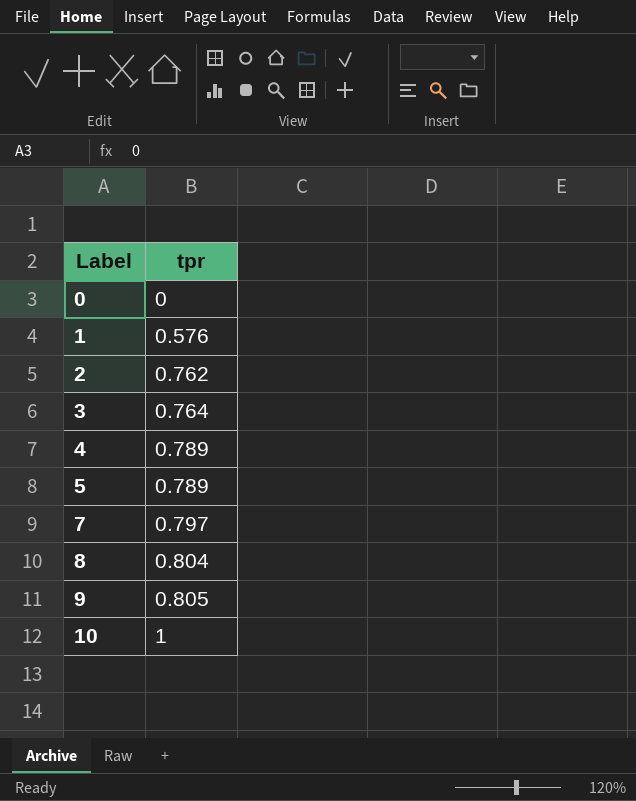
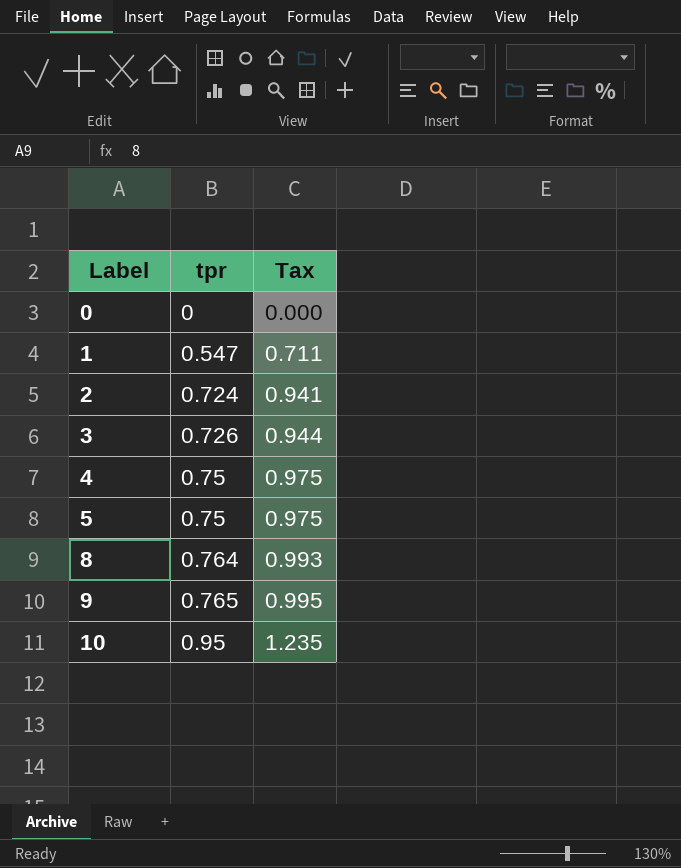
column Tax | formula: none -> [tpr] * 1.3
row 7: 0.797 -> none
1 | tpr: 0.576 -> 0.547
2 | tpr: 0.762 -> 0.724
3 | tpr: 0.764 -> 0.726
4 | tpr: 0.789 -> 0.75
5 | tpr: 0.789 -> 0.75
8 | tpr: 0.804 -> 0.764
9 | tpr: 0.805 -> 0.765
10 | tpr: 1 -> 0.95

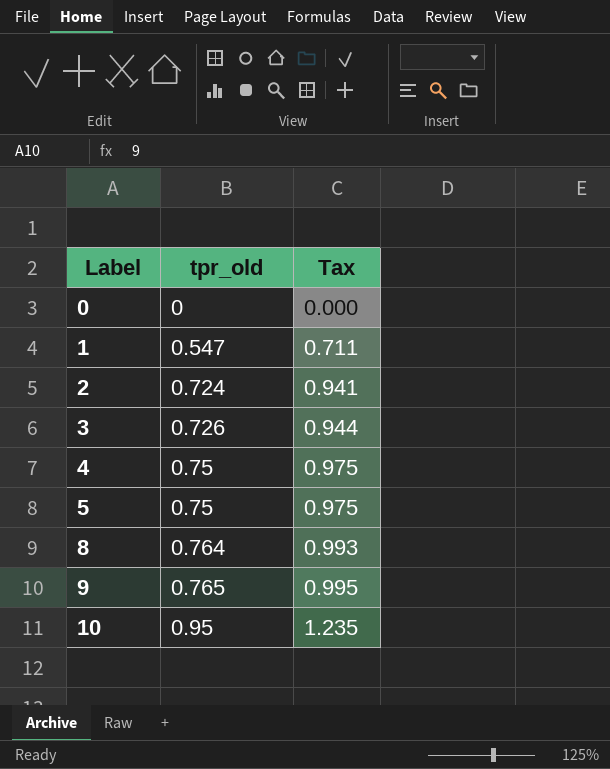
column name: tpr -> tpr_old

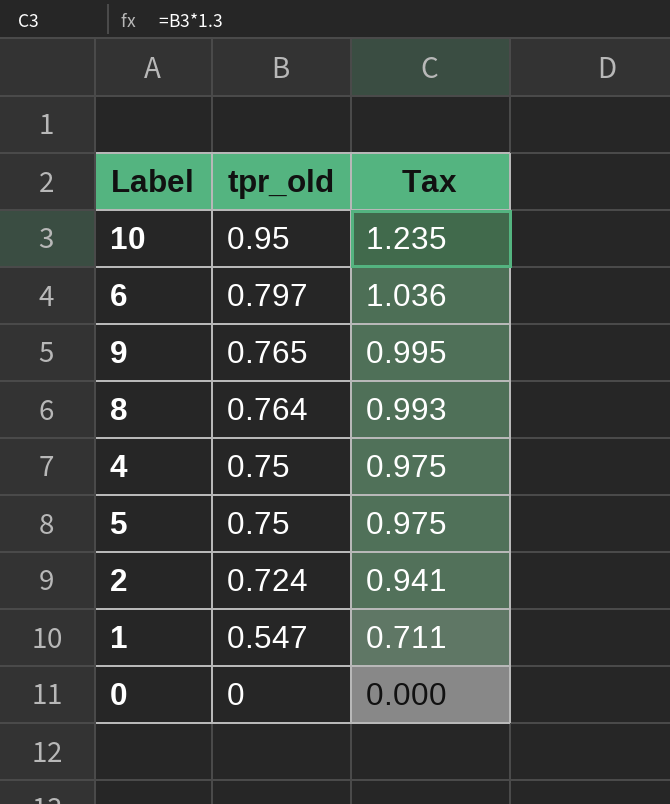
row order: Label ascending -> tpr_old descending
row 3: 0.726 | 0.944 -> none
row 6: none -> 0.797 | 1.036

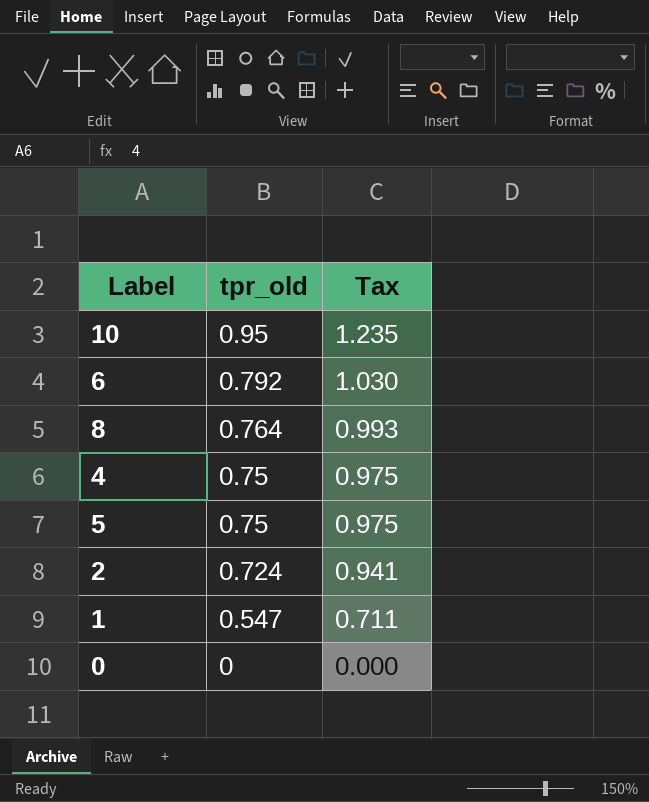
row 9: 0.765 | 0.995 -> none
6 | tpr_old: 0.797 -> 0.792
6 | Tax: 1.036 -> 1.030

